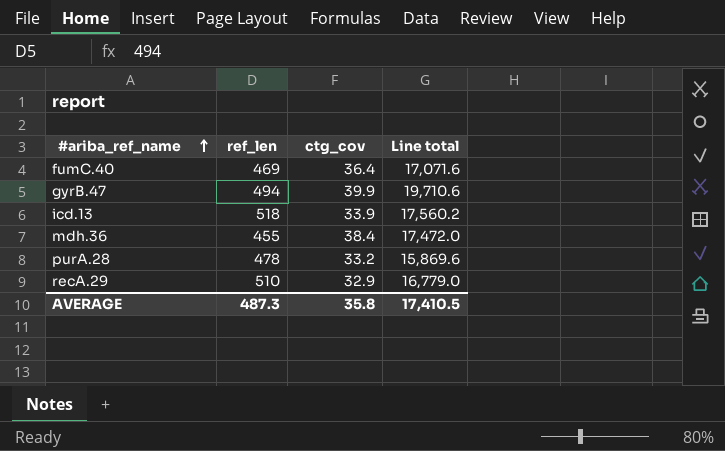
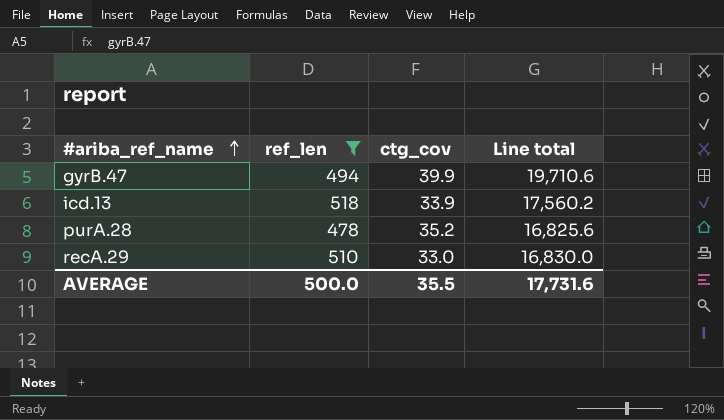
filter: none -> ref_len >= 478
purA.28 | ctg_cov: 33.2 -> 35.2
purA.28 | Line total: 15,869.6 -> 16,825.6
recA.29 | ctg_cov: 32.9 -> 33.0
recA.29 | Line total: 16,779.0 -> 16,830.0
AVERAGE | ref_len: 487.3 -> 500.0
AVERAGE | ctg_cov: 35.8 -> 35.5
AVERAGE | Line total: 17,410.5 -> 17,731.6

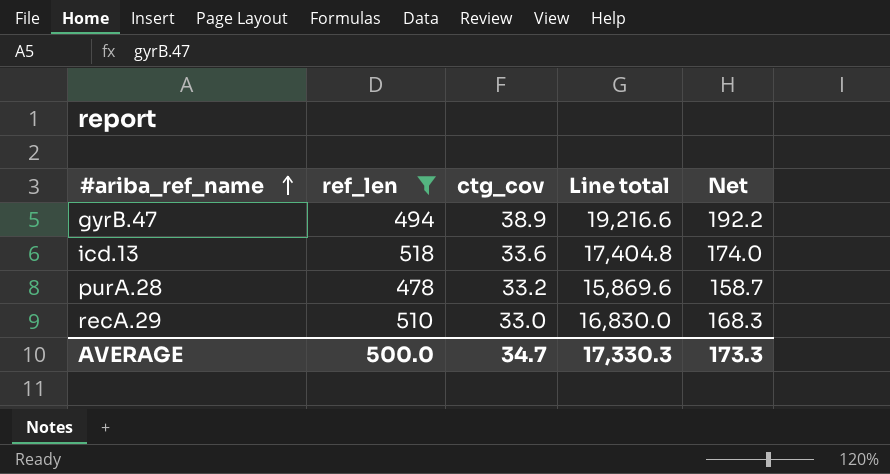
column Net | formula: none -> [Line total] * 0.01
gyrB.47 | ctg_cov: 39.9 -> 38.9
gyrB.47 | Line total: 19,710.6 -> 19,216.6
icd.13 | ctg_cov: 33.9 -> 33.6
icd.13 | Line total: 17,560.2 -> 17,404.8
purA.28 | ctg_cov: 35.2 -> 33.2
purA.28 | Line total: 16,825.6 -> 15,869.6
AVERAGE | ctg_cov: 35.5 -> 34.7
AVERAGE | Line total: 17,731.6 -> 17,330.3

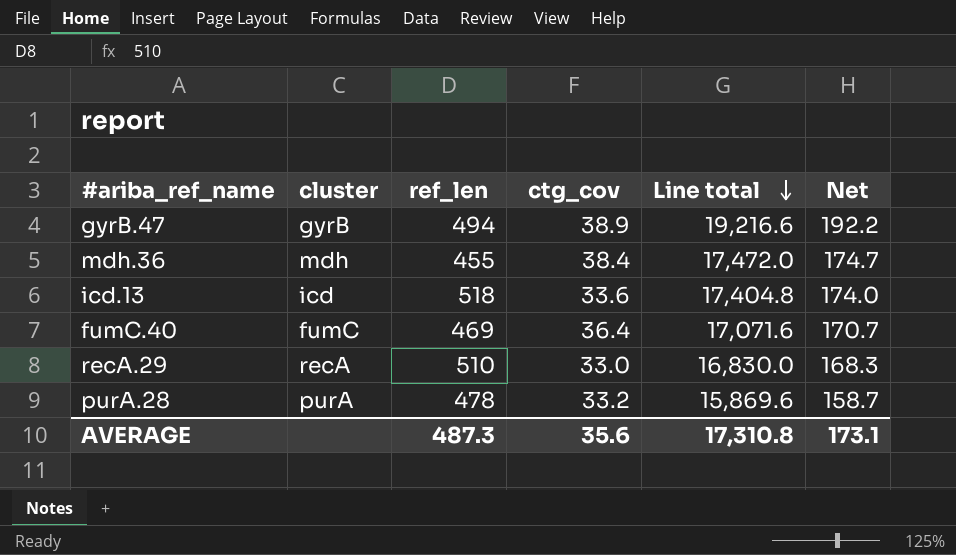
filter: ref_len >= 478 -> none
row order: #ariba_ref_name ascending -> Line total descending
column cluster | position: none -> 2
AVERAGE | ref_len: 500.0 -> 487.3
AVERAGE | ctg_cov: 34.7 -> 35.6
AVERAGE | Line total: 17,330.3 -> 17,310.8
AVERAGE | Net: 173.3 -> 173.1

